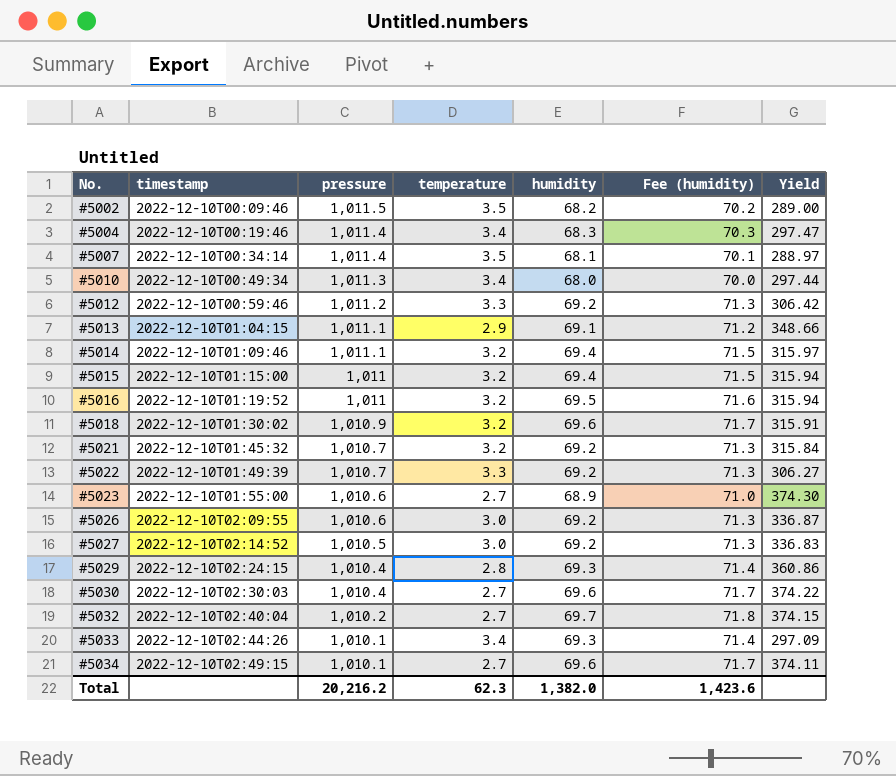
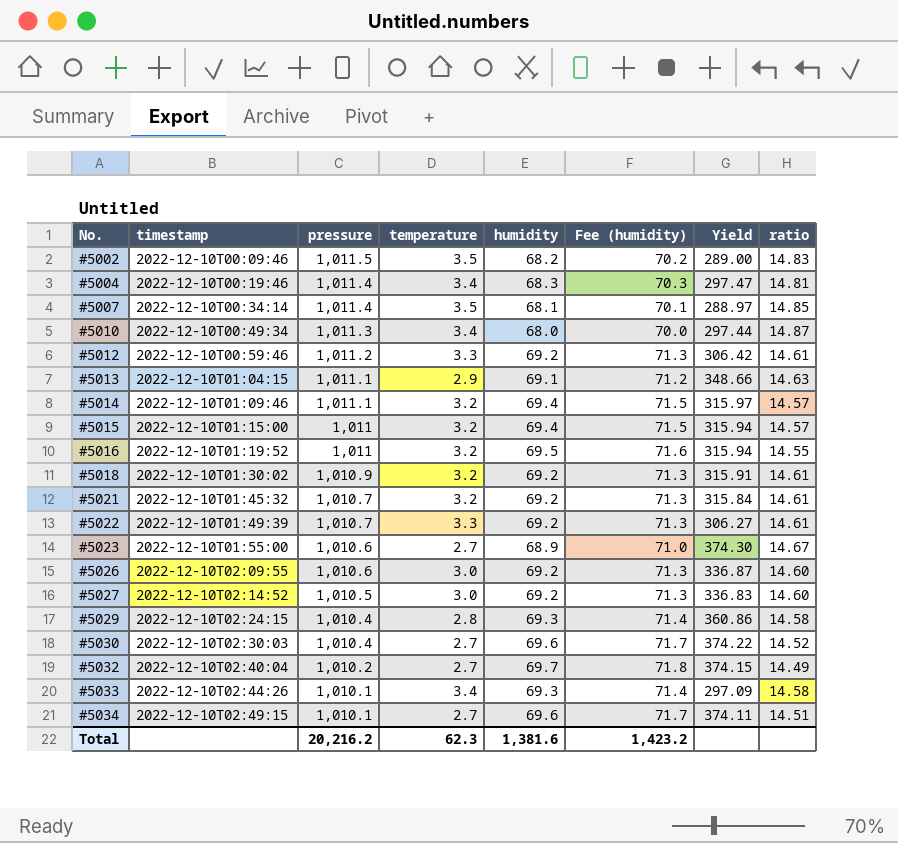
column ratio | formula: none -> [pressure] / [humidity]
#5018 | humidity: 69.6 -> 69.2
#5018 | Fee (humidity): 71.7 -> 71.3
Total | humidity: 1,382.0 -> 1,381.6
Total | Fee (humidity): 1,423.6 -> 1,423.2

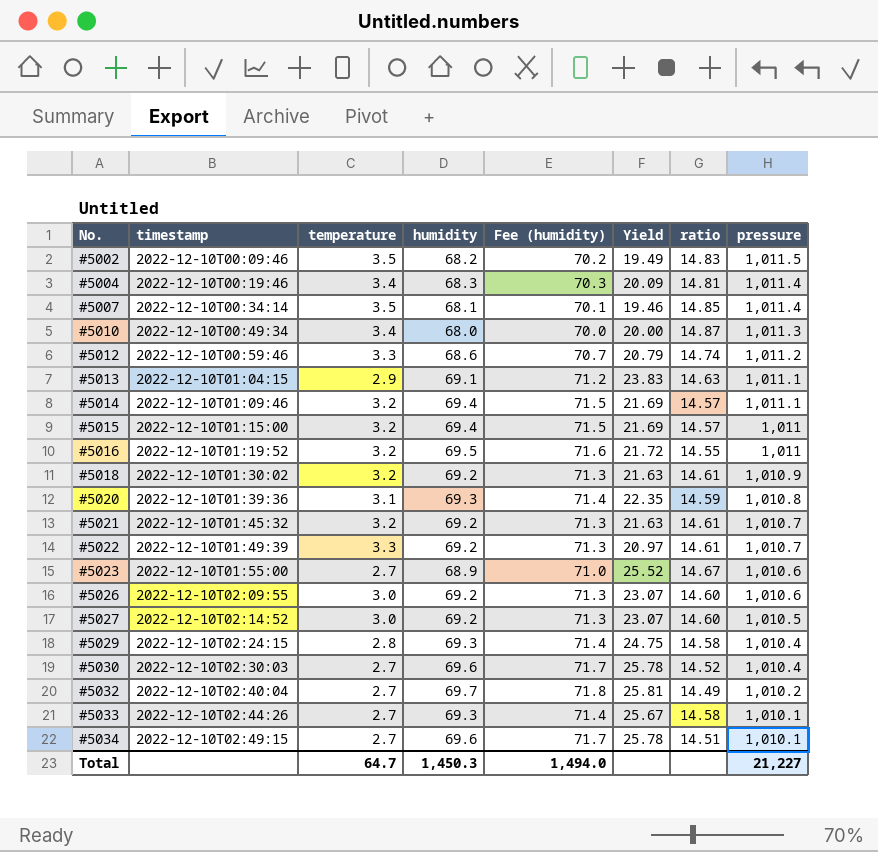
column Yield | formula: [pressure] / [temperature] -> [humidity] / [temperature]
column pressure | position: 3 -> 8
#5012 | humidity: 69.2 -> 68.6
#5012 | Fee (humidity): 71.3 -> 70.7
#5012 | ratio: 14.61 -> 14.74
row #5020: none -> 2022-12-10T01:39:36 | 3.1 | 69.3 | 71.4 | 22.35 | 14.59 | 1,010.8
#5033 | temperature: 3.4 -> 2.7
Total | temperature: 62.3 -> 64.7
Total | humidity: 1,381.6 -> 1,450.3
Total | Fee (humidity): 1,423.2 -> 1,494.0
Total | pressure: 20,216.2 -> 21,227

